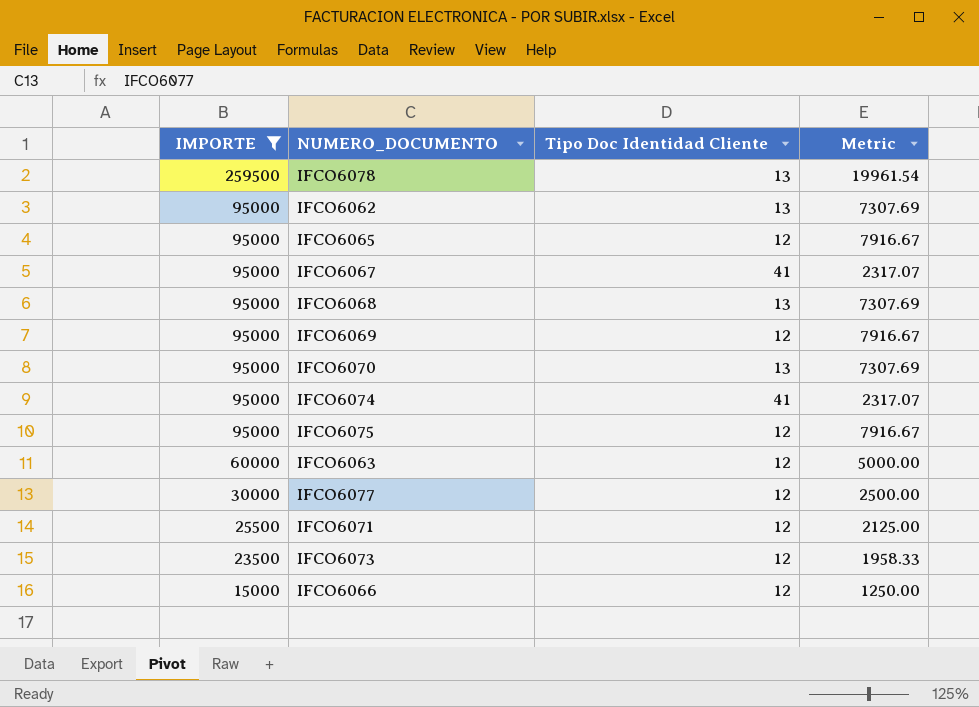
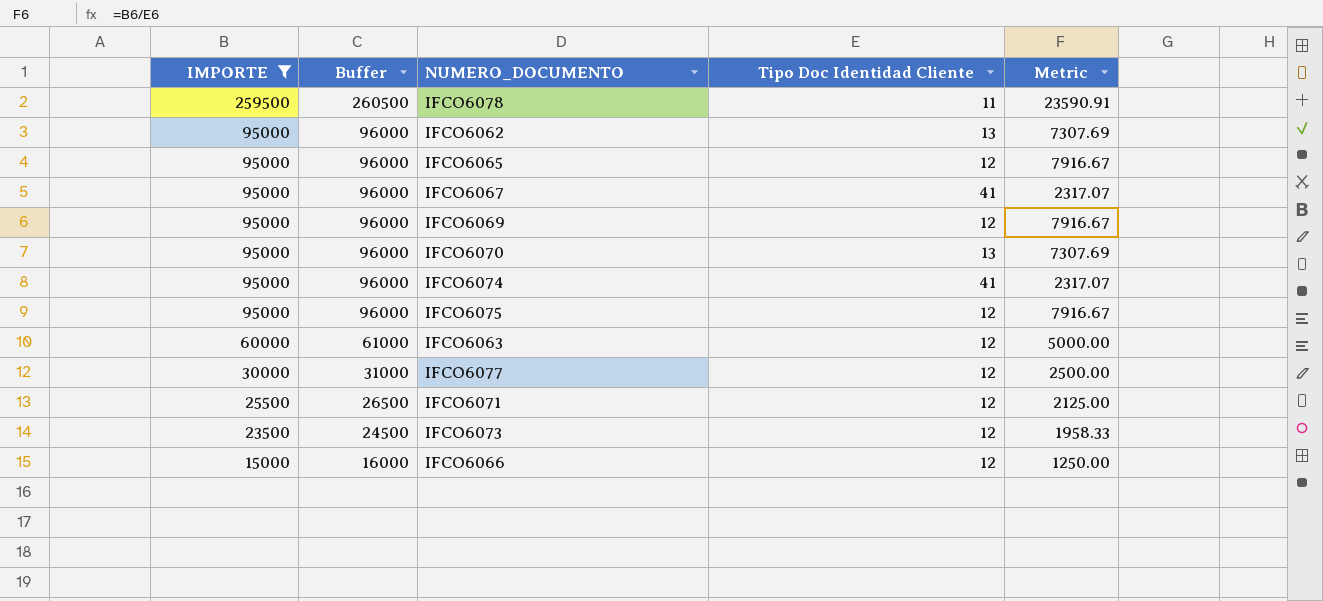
column Buffer | formula: none -> [IMPORTE] + 1000
row IFCO6068: 95000 | 13 | 7307.69 -> none
IFCO6078 | Tipo Doc Identidad Cliente: 13 -> 11
IFCO6078 | Metric: 19961.54 -> 23590.91

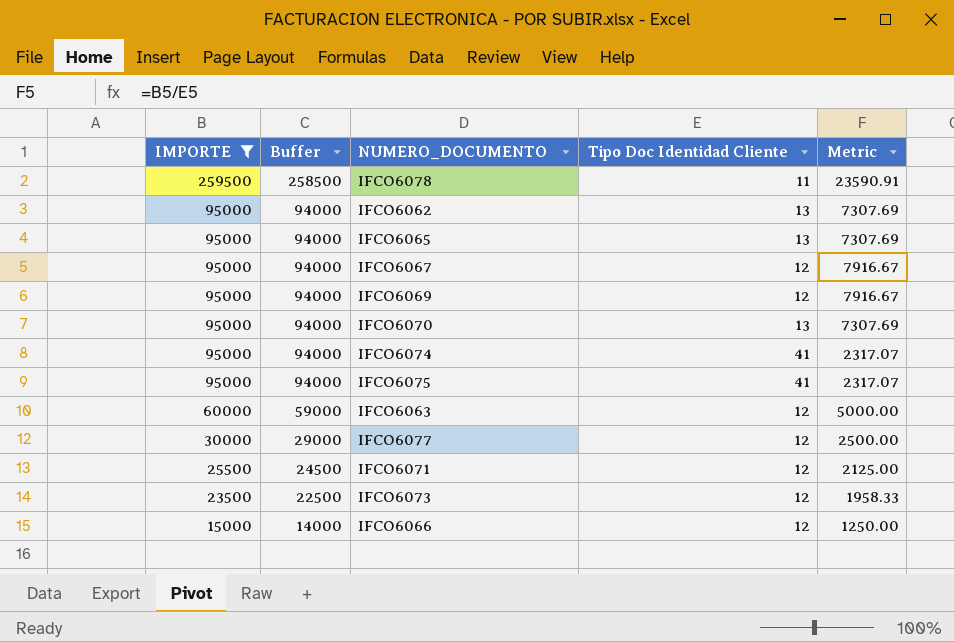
column Buffer | formula: [IMPORTE] + 1000 -> [IMPORTE] - 1000
IFCO6065 | Tipo Doc Identidad Cliente: 12 -> 13
IFCO6065 | Metric: 7916.67 -> 7307.69
IFCO6067 | Tipo Doc Identidad Cliente: 41 -> 12
IFCO6067 | Metric: 2317.07 -> 7916.67
IFCO6075 | Tipo Doc Identidad Cliente: 12 -> 41
IFCO6075 | Metric: 7916.67 -> 2317.07

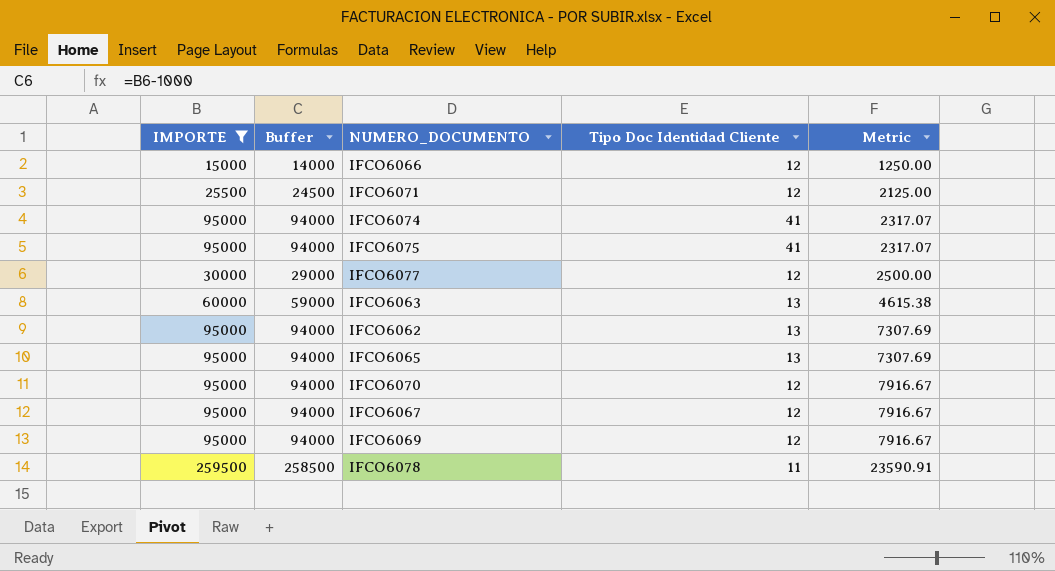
row order: IMPORTE descending -> Metric ascending
row IFCO6073: 23500 | 22500 | 12 | 1958.33 -> none
IFCO6063 | Tipo Doc Identidad Cliente: 12 -> 13
IFCO6063 | Metric: 5000.00 -> 4615.38
IFCO6070 | Tipo Doc Identidad Cliente: 13 -> 12
IFCO6070 | Metric: 7307.69 -> 7916.67

